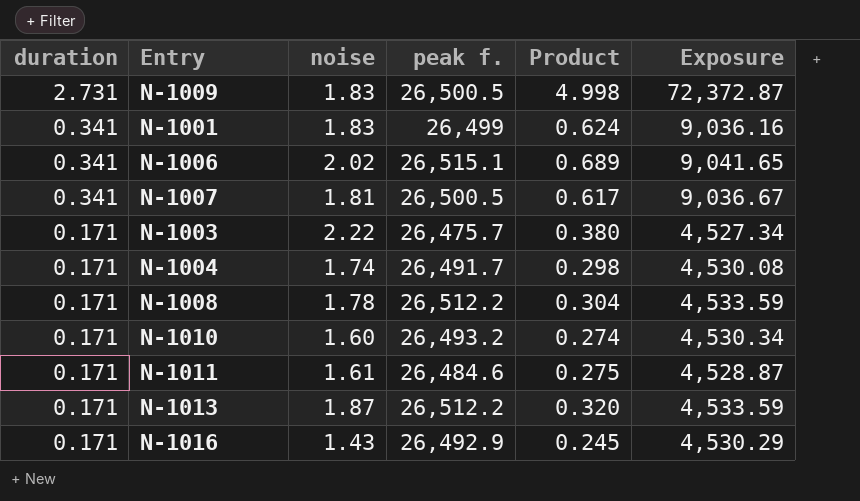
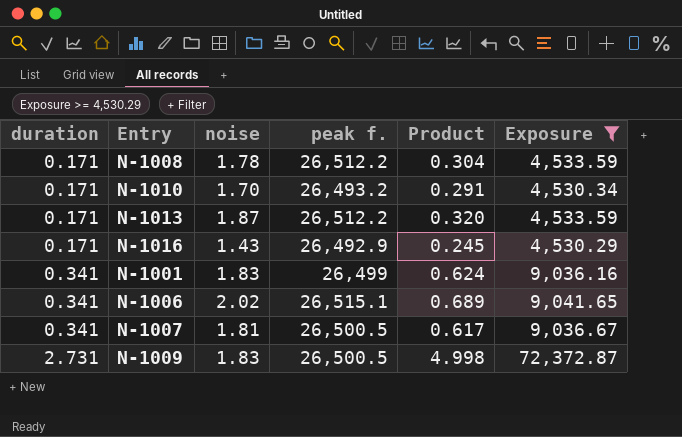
filter: none -> Exposure >= 4,530.29
row order: duration descending -> duration ascending
N-1010 | noise: 1.60 -> 1.70
N-1010 | Product: 0.274 -> 0.291

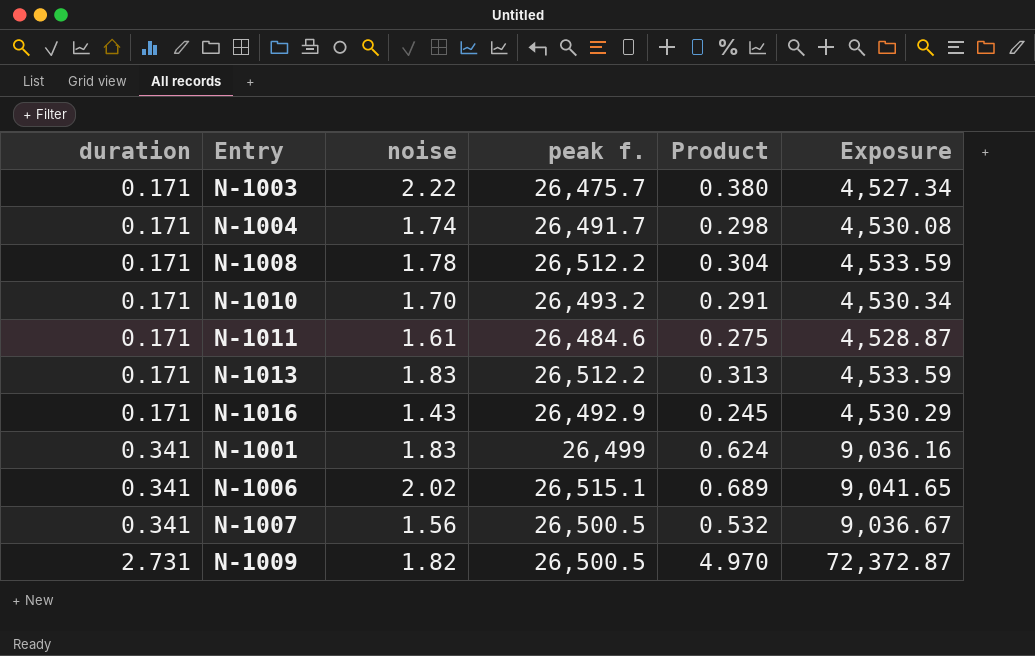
filter: Exposure >= 4,530.29 -> none
N-1013 | noise: 1.87 -> 1.83
N-1013 | Product: 0.320 -> 0.313
N-1007 | noise: 1.81 -> 1.56
N-1007 | Product: 0.617 -> 0.532
N-1009 | noise: 1.83 -> 1.82
N-1009 | Product: 4.998 -> 4.970

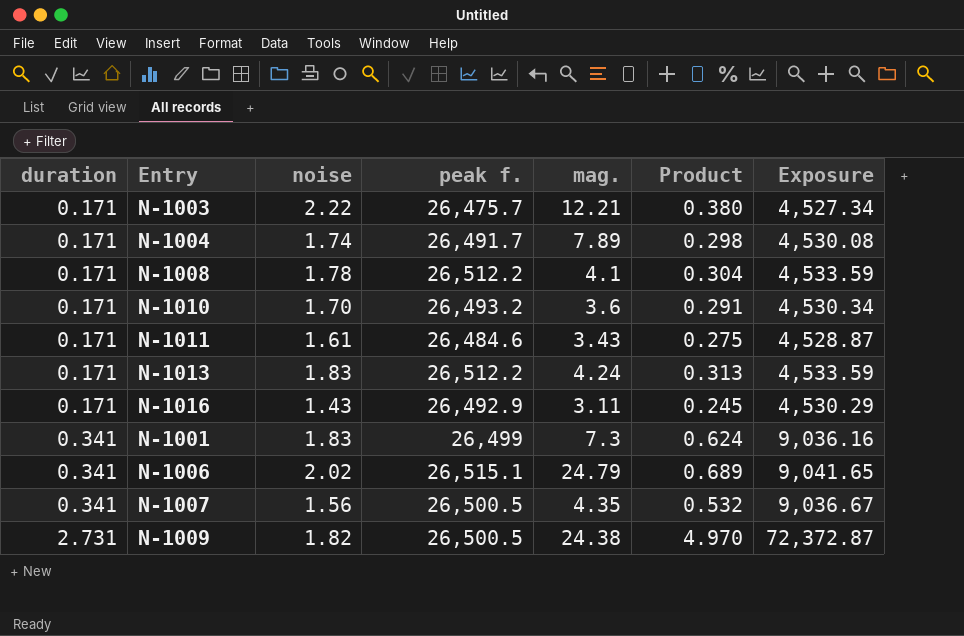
column mag. | position: none -> 5

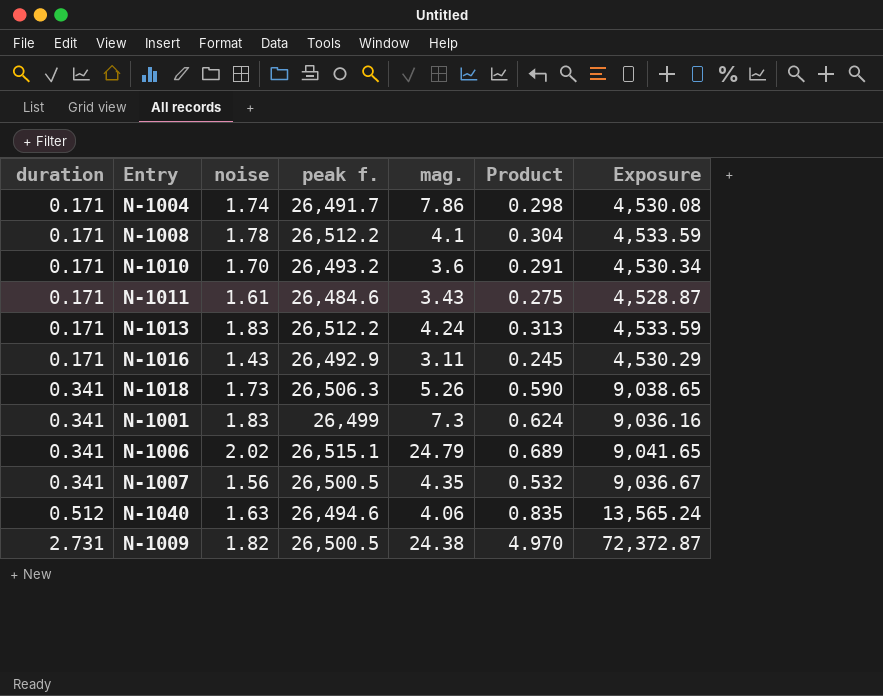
row N-1003: 0.171 | 2.22 | 26,475.7 | 12.21 | 0.380 | 4,527.34 -> none
N-1004 | mag.: 7.89 -> 7.86
row N-1018: none -> 0.341 | 1.73 | 26,506.3 | 5.26 | 0.590 | 9,038.65
row N-1040: none -> 0.512 | 1.63 | 26,494.6 | 4.06 | 0.835 | 13,565.24

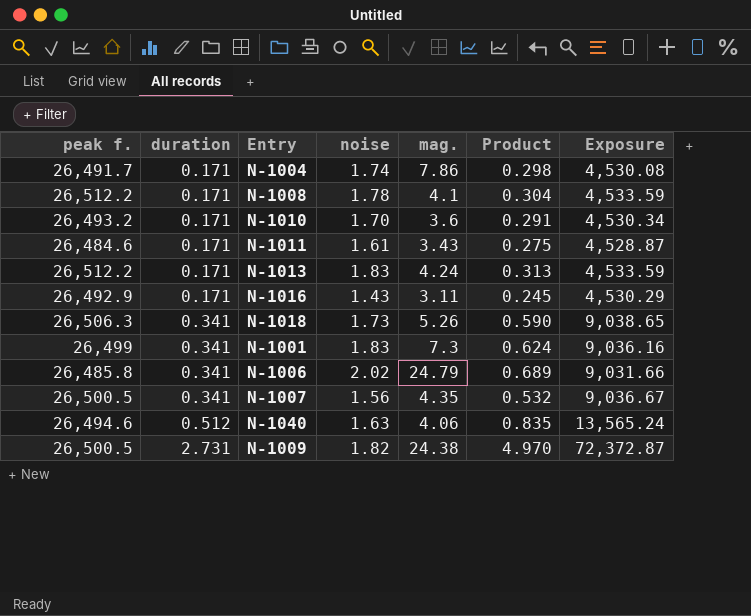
column peak f. | position: 4 -> 1
N-1006 | peak f.: 26,515.1 -> 26,485.8
N-1006 | Exposure: 9,041.65 -> 9,031.66

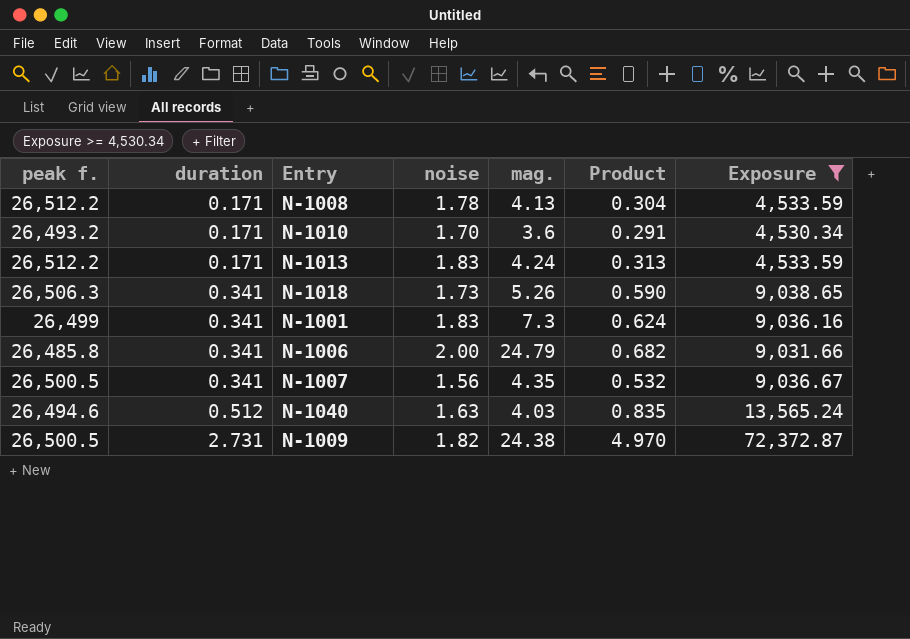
filter: none -> Exposure >= 4,530.34
N-1008 | mag.: 4.1 -> 4.13
N-1006 | noise: 2.02 -> 2.00
N-1006 | Product: 0.689 -> 0.682
N-1040 | mag.: 4.06 -> 4.03

